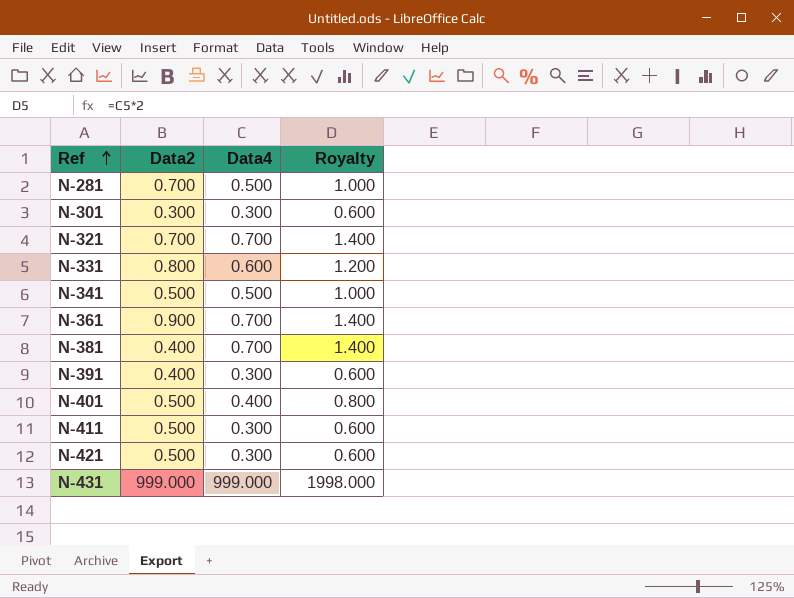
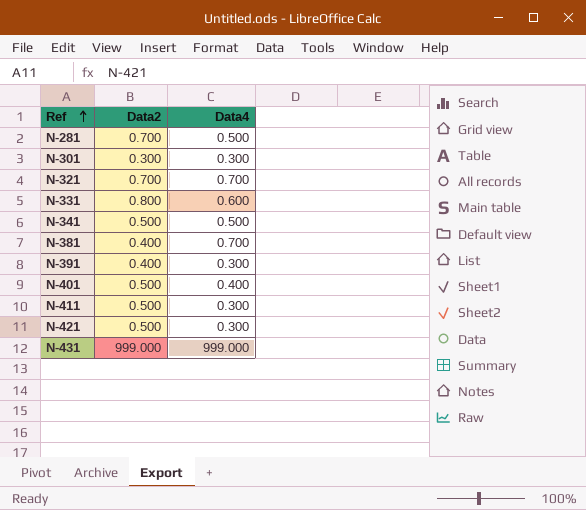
column Royalty | formula: [Data4] * 2 -> none
row N-361: 0.900 | 0.700 | 1.400 -> none

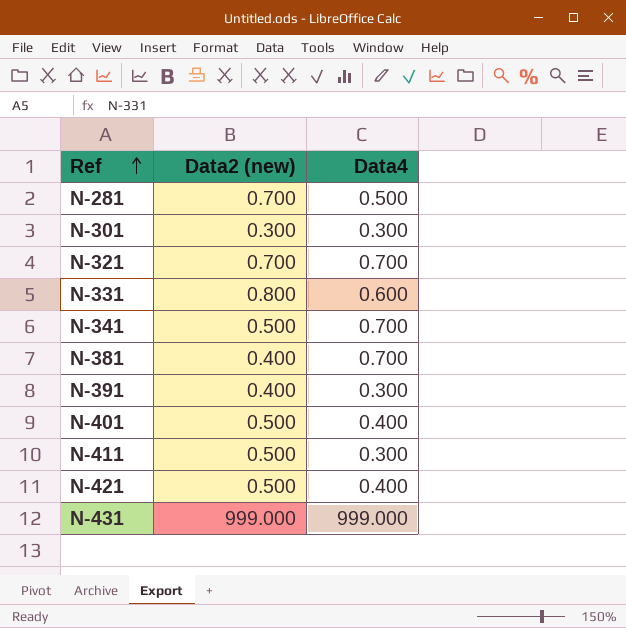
column name: Data2 -> Data2 (new)
N-341 | Data4: 0.500 -> 0.700
N-421 | Data4: 0.300 -> 0.400

